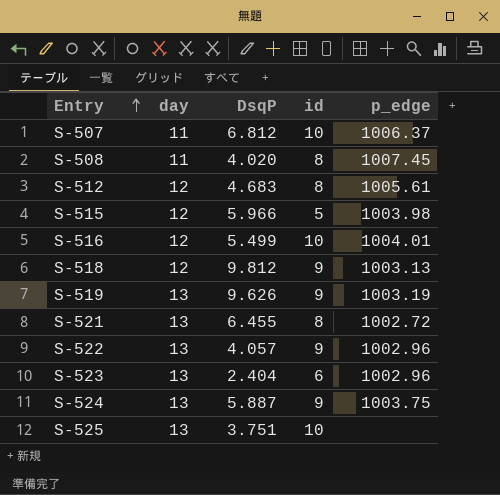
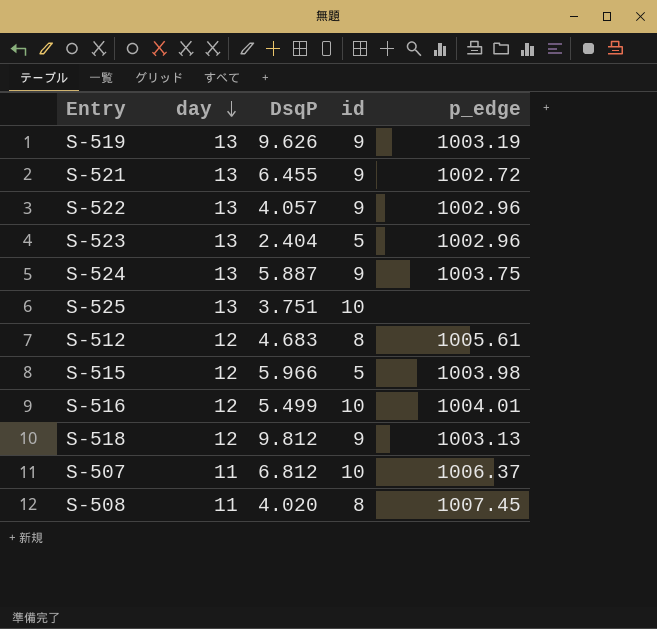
row order: Entry ascending -> day descending
S-521 | id: 8 -> 9
S-523 | id: 6 -> 5

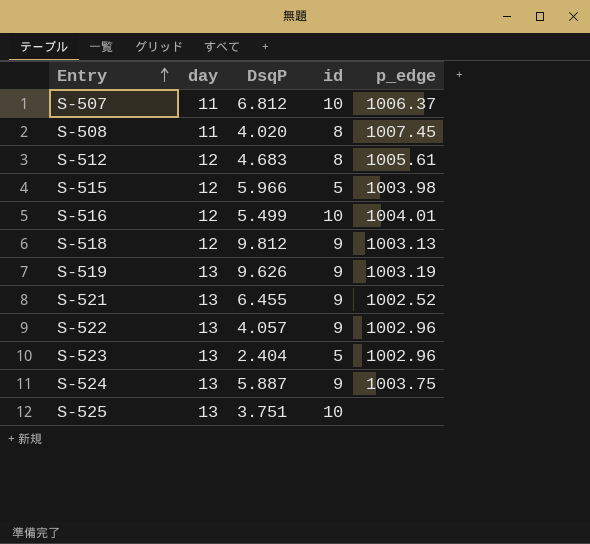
row order: day descending -> Entry ascending
S-521 | p_edge: 1002.72 -> 1002.52

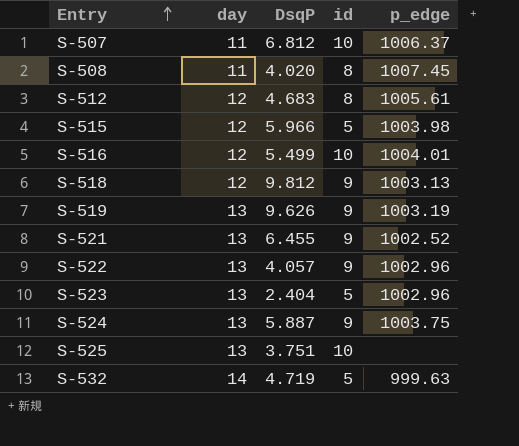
row S-532: none -> 14 | 4.719 | 5 | 999.63

